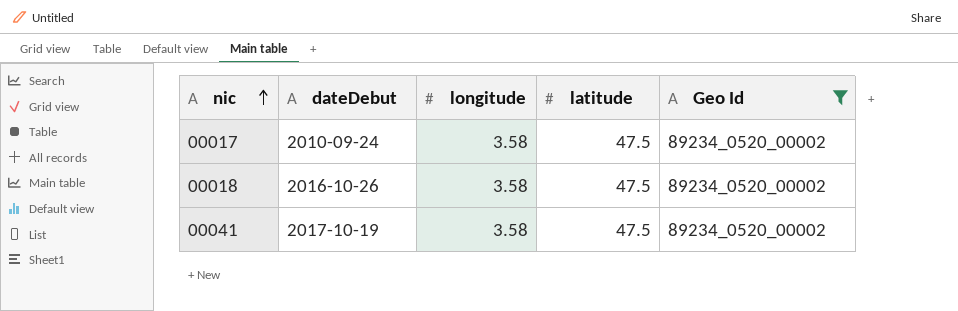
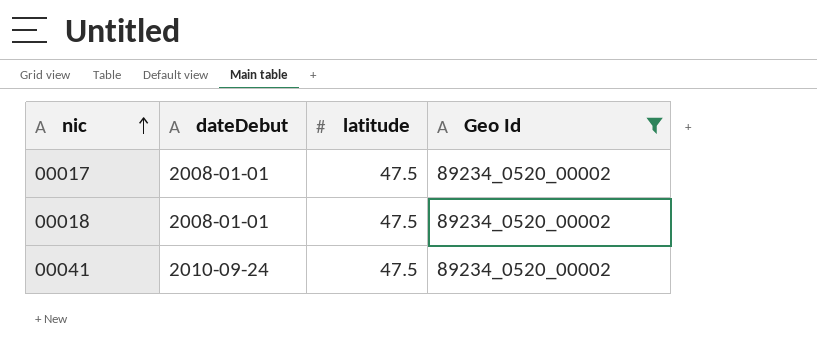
column longitude | position: 3 -> none
00017 | dateDebut: 2010-09-24 -> 2008-01-01
00018 | dateDebut: 2016-10-26 -> 2008-01-01
00041 | dateDebut: 2017-10-19 -> 2010-09-24

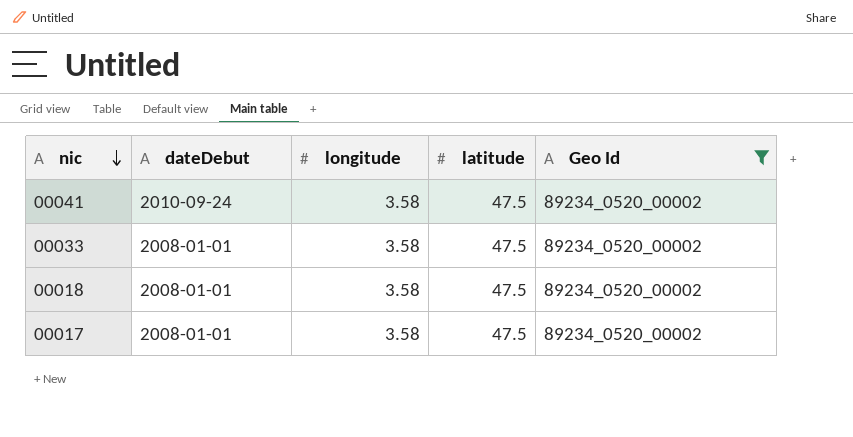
row order: nic ascending -> nic descending
column longitude | position: none -> 3
row 00033: none -> 2008-01-01 | 3.58 | 47.5 | 89234_0520_00002

